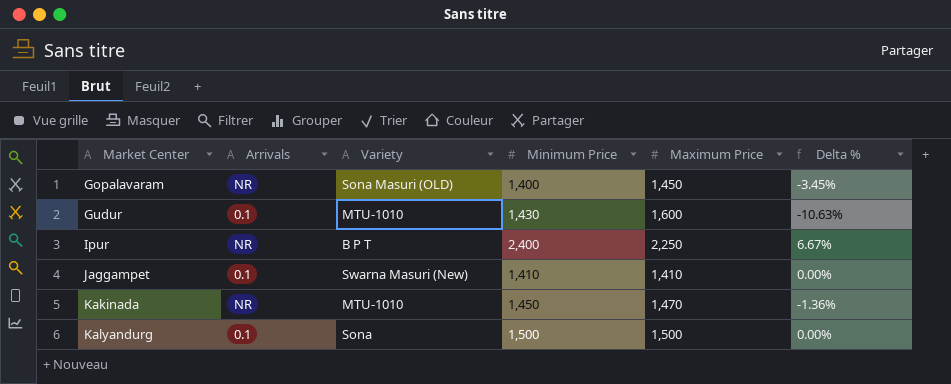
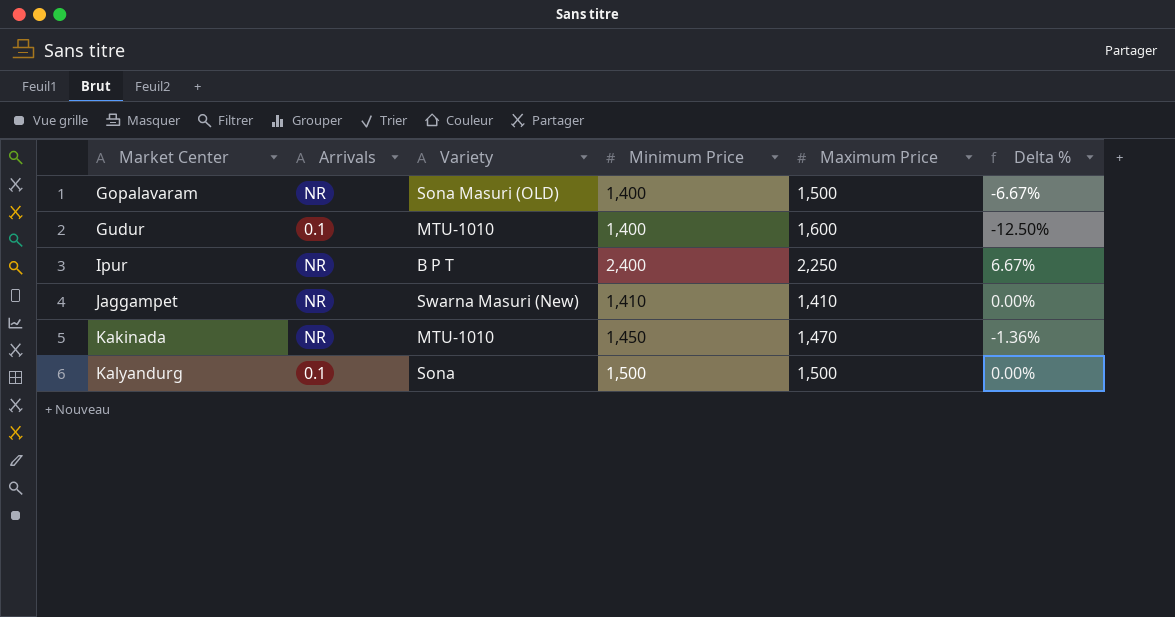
Gopalavaram | Maximum Price: 1,450 -> 1,500
Gopalavaram | Delta %: -3.45% -> -6.67%
Gudur | Minimum Price: 1,430 -> 1,400
Gudur | Delta %: -10.63% -> -12.50%
Jaggampet | Arrivals: 0.1 -> NR

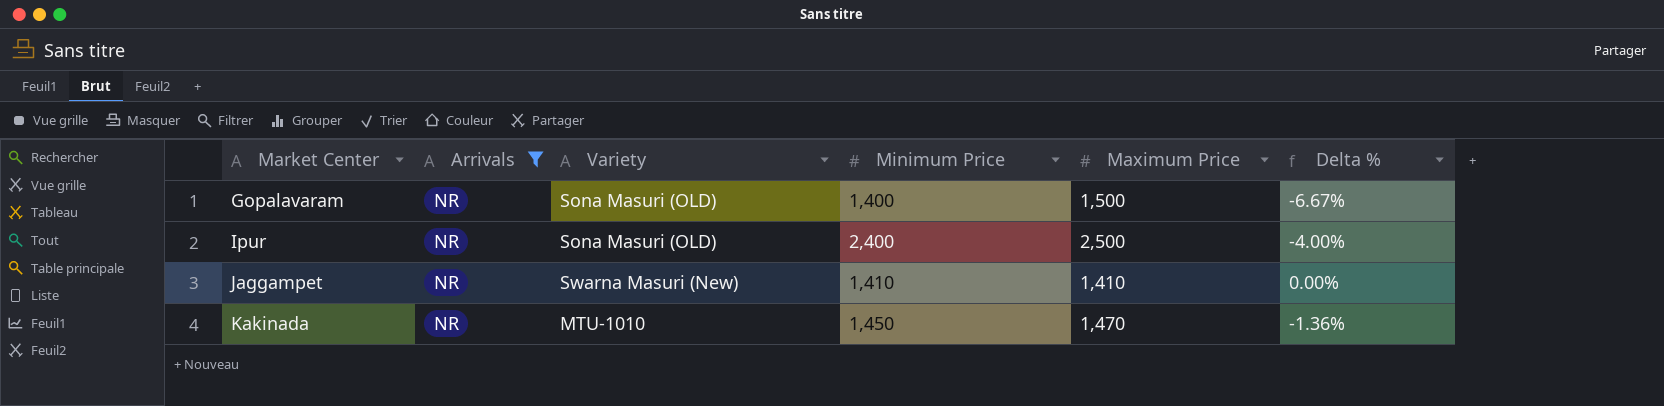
filter: none -> Arrivals = NR
Ipur | Variety: B P T -> Sona Masuri (OLD)
Ipur | Maximum Price: 2,250 -> 2,500
Ipur | Delta %: 6.67% -> -4.00%

